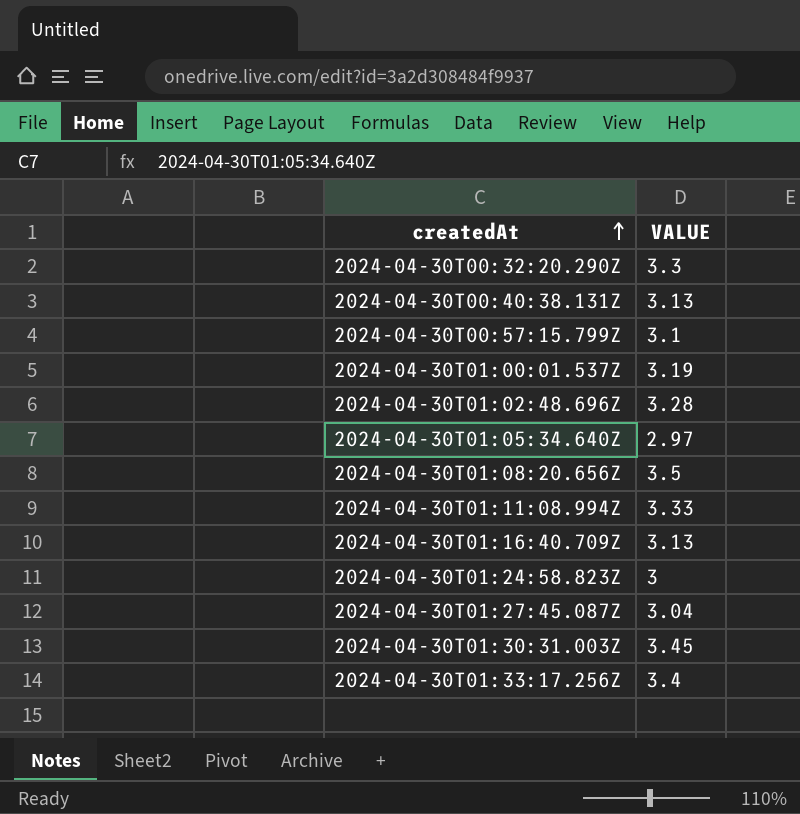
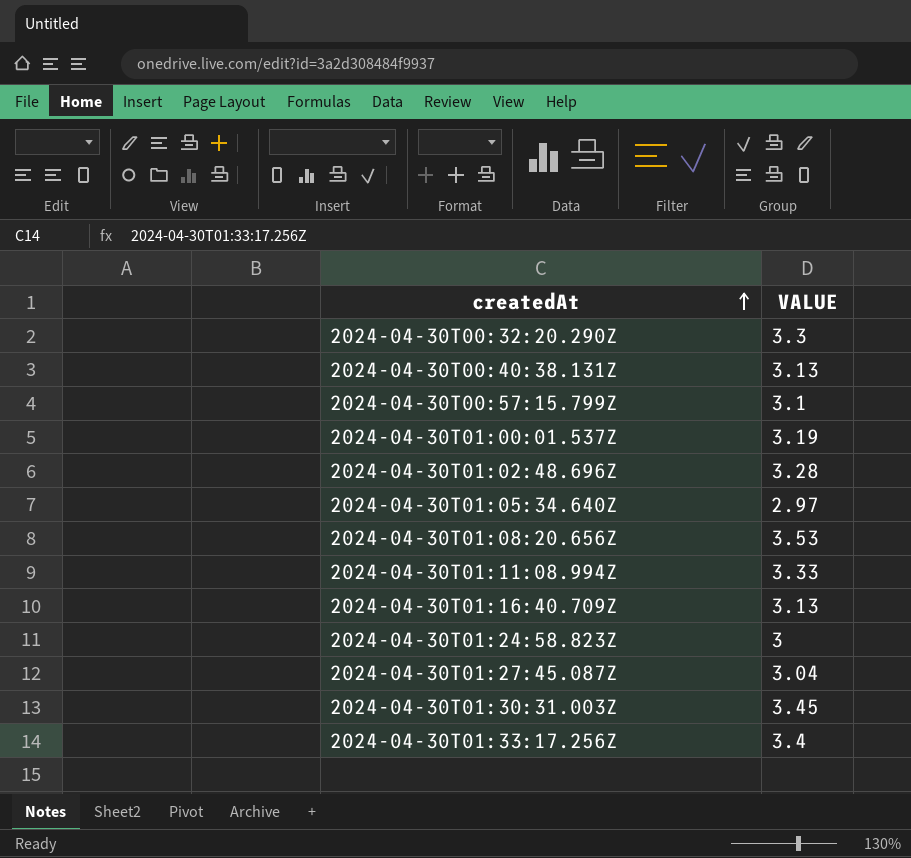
2024-04-30T01:08:20.656Z | VALUE: 3.5 -> 3.53

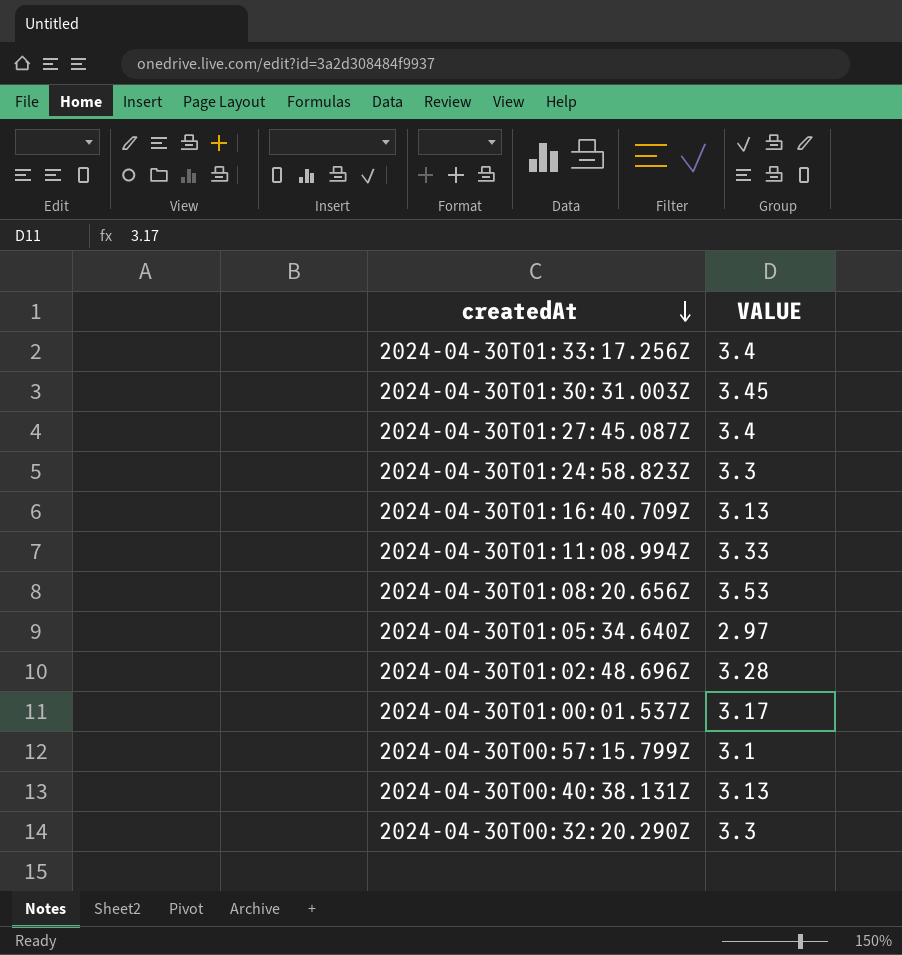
row order: createdAt ascending -> createdAt descending
2024-04-30T01:27:45.087Z | VALUE: 3.04 -> 3.4
2024-04-30T01:24:58.823Z | VALUE: 3 -> 3.3
2024-04-30T01:00:01.537Z | VALUE: 3.19 -> 3.17

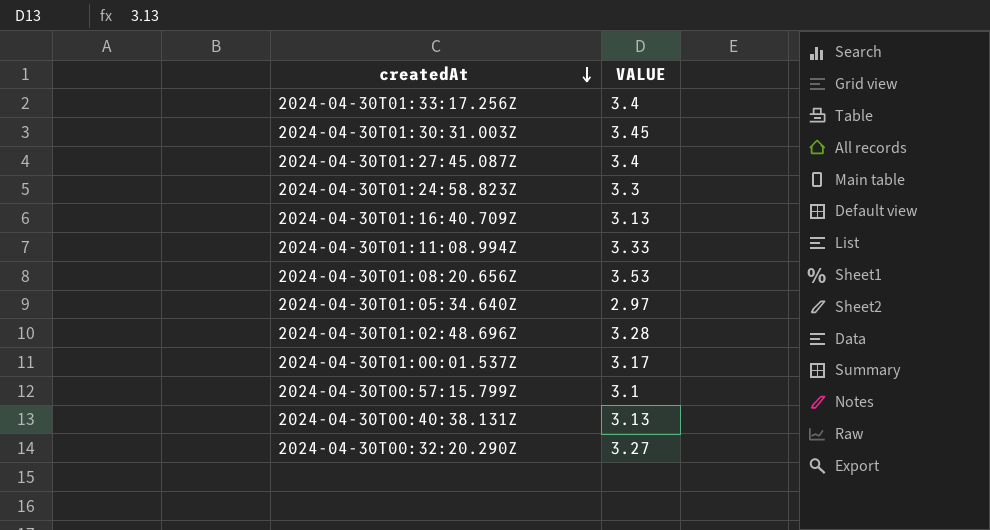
2024-04-30T00:32:20.290Z | VALUE: 3.3 -> 3.27

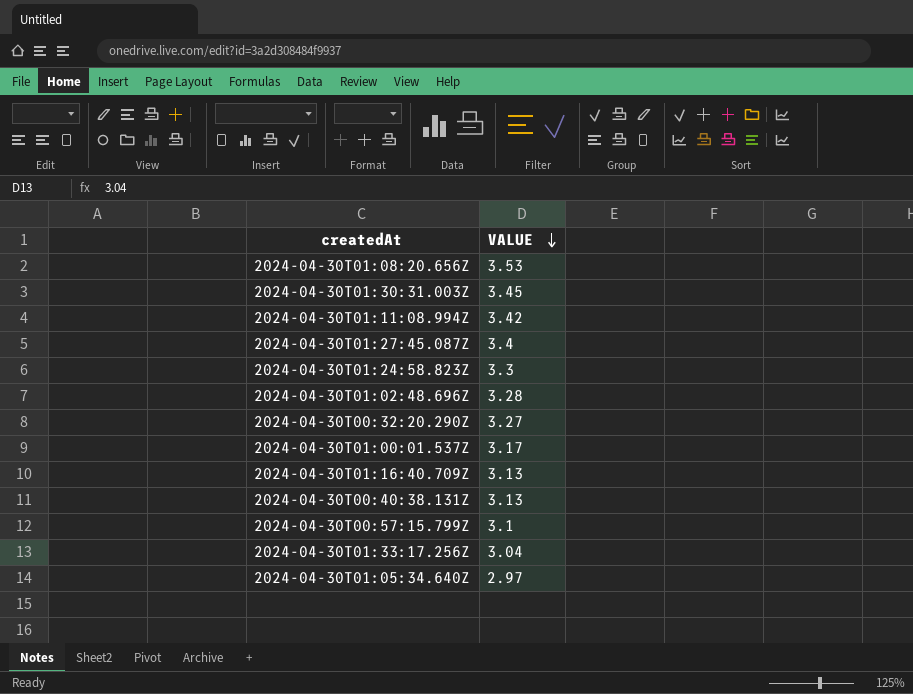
row order: createdAt descending -> VALUE descending
2024-04-30T01:11:08.994Z | VALUE: 3.33 -> 3.42
2024-04-30T01:33:17.256Z | VALUE: 3.4 -> 3.04

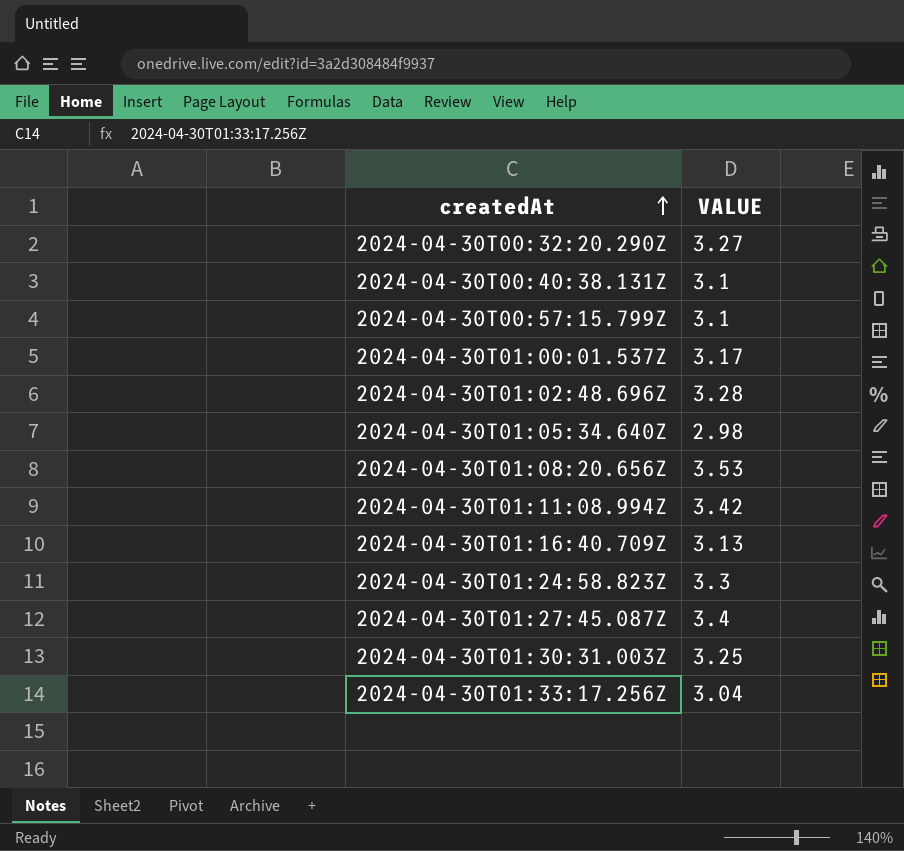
row order: VALUE descending -> createdAt ascending
2024-04-30T00:40:38.131Z | VALUE: 3.13 -> 3.1
2024-04-30T01:05:34.640Z | VALUE: 2.97 -> 2.98
2024-04-30T01:30:31.003Z | VALUE: 3.45 -> 3.25

